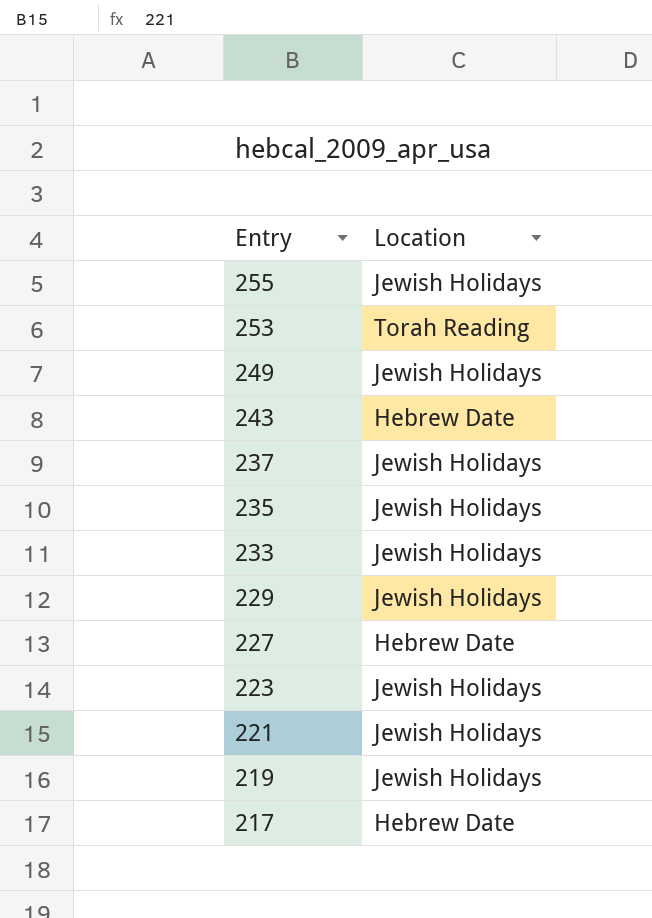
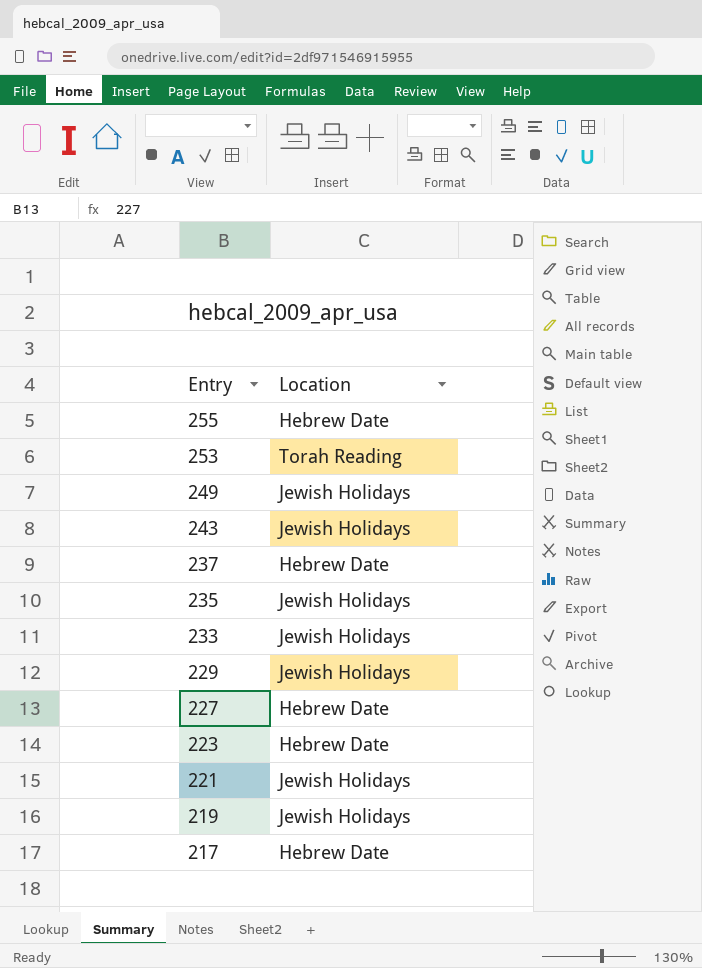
255 | Location: Jewish Holidays -> Hebrew Date
243 | Location: Hebrew Date -> Jewish Holidays
237 | Location: Jewish Holidays -> Hebrew Date
223 | Location: Jewish Holidays -> Hebrew Date

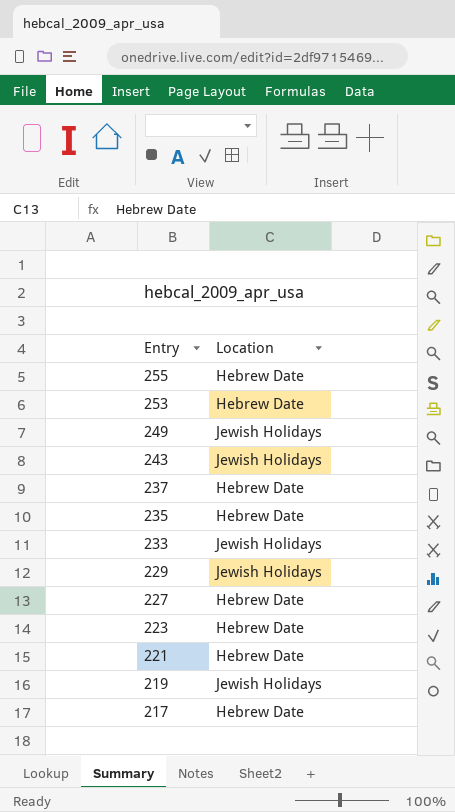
253 | Location: Torah Reading -> Hebrew Date
235 | Location: Jewish Holidays -> Hebrew Date
221 | Location: Jewish Holidays -> Hebrew Date

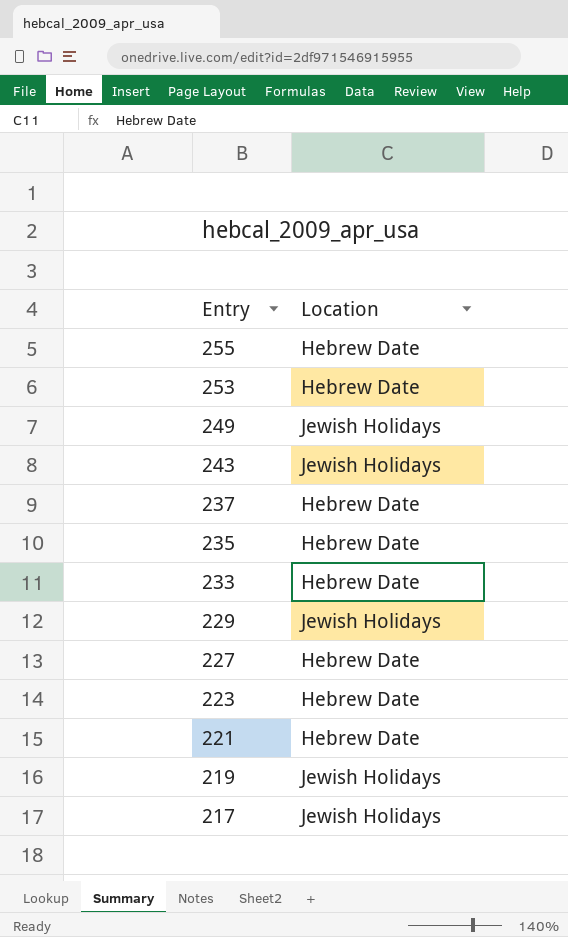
233 | Location: Jewish Holidays -> Hebrew Date
217 | Location: Hebrew Date -> Jewish Holidays

